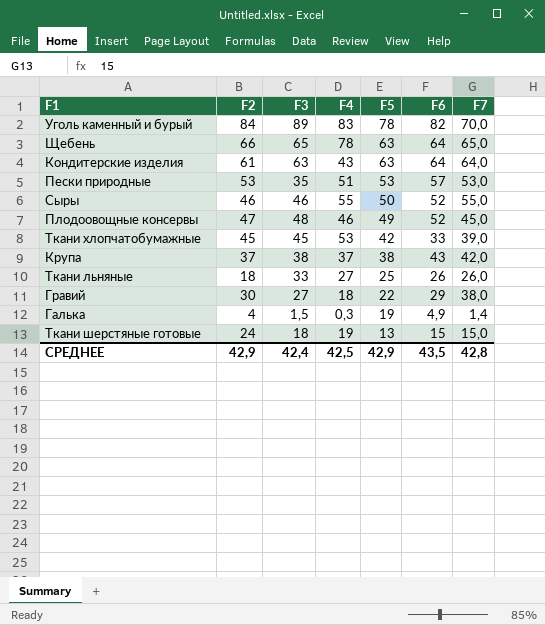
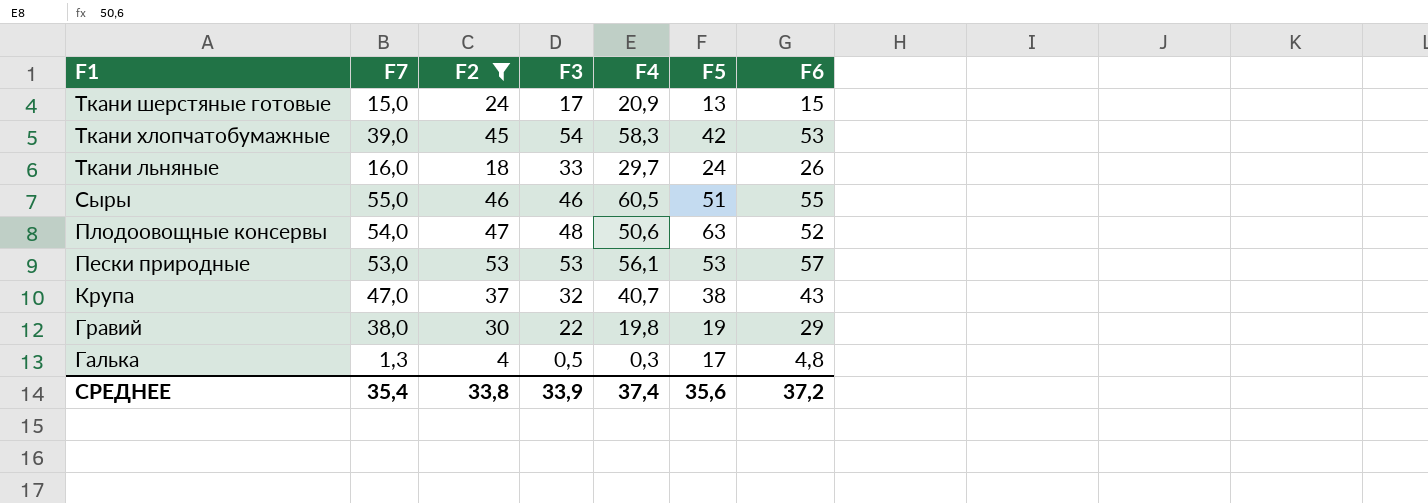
filter: none -> F2 <= 53
row order: F5 descending -> F1 descending
column F7 | position: 7 -> 2
Ткани шерстяные готовые | F3: 18 -> 17
Ткани шерстяные готовые | F4: 19 -> 20,9
Ткани хлопчатобумажные | F3: 45 -> 54
Ткани хлопчатобумажные | F4: 53 -> 58,3
Ткани хлопчатобумажные | F6: 33 -> 53
Ткани льняные | F7: 26,0 -> 16,0
Ткани льняные | F4: 27 -> 29,7
Ткани льняные | F5: 25 -> 24
Сыры | F4: 55 -> 60,5
Сыры | F5: 50 -> 51
Сыры | F6: 52 -> 55
Плодоовощные консервы | F7: 45,0 -> 54,0
Плодоовощные консервы | F4: 46 -> 50,6
Плодоовощные консервы | F5: 49 -> 63
Пески природные | F3: 35 -> 53
Пески природные | F4: 51 -> 56,1
Крупа | F7: 42,0 -> 47,0
Крупа | F3: 38 -> 32
Крупа | F4: 37 -> 40,7
Гравий | F3: 27 -> 22
Гравий | F4: 18 -> 19,8
Гравий | F5: 22 -> 19
Галька | F7: 1,4 -> 1,3
Галька | F3: 1,5 -> 0,5
Галька | F5: 19 -> 17
Галька | F6: 4,9 -> 4,8
СРЕДНЕЕ | F7: 42,8 -> 35,4
СРЕДНЕЕ | F2: 42,9 -> 33,8
СРЕДНЕЕ | F3: 42,4 -> 33,9
СРЕДНЕЕ | F4: 42,5 -> 37,4
СРЕДНЕЕ | F5: 42,9 -> 35,6
СРЕДНЕЕ | F6: 43,5 -> 37,2

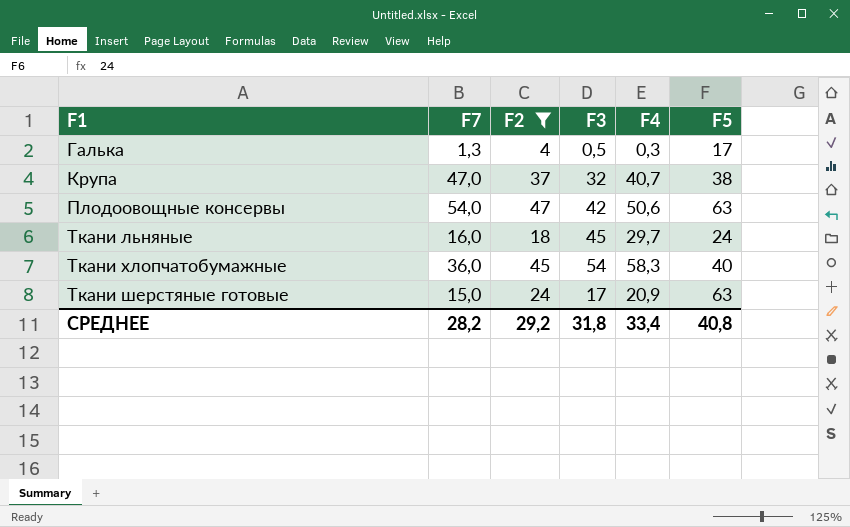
row order: F1 descending -> F1 ascending
column F6 | position: 7 -> none
row Сыры: 55,0 | 46 | 46 | 60,5 | 51 | 55 -> none
row Пески природные: 53,0 | 53 | 53 | 56,1 | 53 | 57 -> none
row Гравий: 38,0 | 30 | 22 | 19,8 | 19 | 29 -> none
Плодоовощные консервы | F3: 48 -> 42
Ткани льняные | F3: 33 -> 45
Ткани хлопчатобумажные | F7: 39,0 -> 36,0
Ткани хлопчатобумажные | F5: 42 -> 40
Ткани шерстяные готовые | F5: 13 -> 63
СРЕДНЕЕ | F7: 35,4 -> 28,2
СРЕДНЕЕ | F2: 33,8 -> 29,2
СРЕДНЕЕ | F3: 33,9 -> 31,8
СРЕДНЕЕ | F4: 37,4 -> 33,4
СРЕДНЕЕ | F5: 35,6 -> 40,8

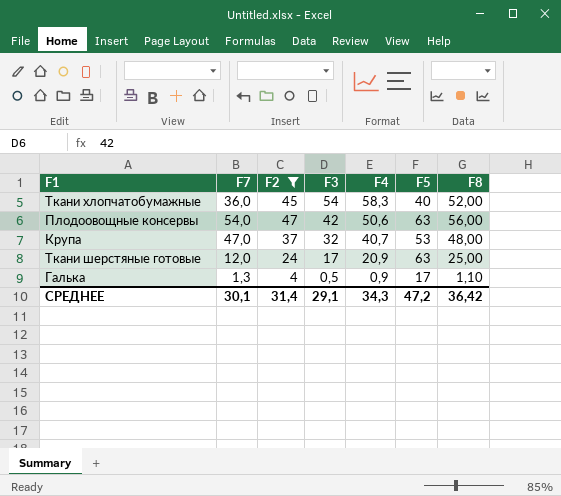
row order: F1 ascending -> F3 descending
column F8 | position: none -> 7
row Ткани льняные: 16,0 | 18 | 45 | 29,7 | 24 -> none
Крупа | F5: 38 -> 53
Ткани шерстяные готовые | F7: 15,0 -> 12,0
Галька | F4: 0,3 -> 0,9
СРЕДНЕЕ | F7: 28,2 -> 30,1
СРЕДНЕЕ | F2: 29,2 -> 31,4
СРЕДНЕЕ | F3: 31,8 -> 29,1
СРЕДНЕЕ | F4: 33,4 -> 34,3
СРЕДНЕЕ | F5: 40,8 -> 47,2

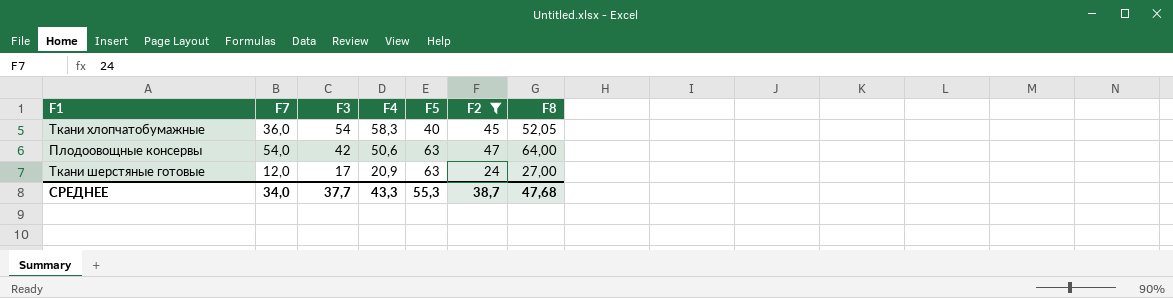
column F2 | position: 3 -> 6
row Крупа: 47,0 | 37 | 32 | 40,7 | 53 | 48,00 -> none
row Галька: 1,3 | 4 | 0,5 | 0,9 | 17 | 1,10 -> none
Ткани хлопчатобумажные | F8: 52,00 -> 52,05
Плодоовощные консервы | F8: 56,00 -> 64,00
Ткани шерстяные готовые | F8: 25,00 -> 27,00
СРЕДНЕЕ | F7: 30,1 -> 34,0
СРЕДНЕЕ | F3: 29,1 -> 37,7
СРЕДНЕЕ | F4: 34,3 -> 43,3
СРЕДНЕЕ | F5: 47,2 -> 55,3
СРЕДНЕЕ | F2: 31,4 -> 38,7
СРЕДНЕЕ | F8: 36,42 -> 47,68

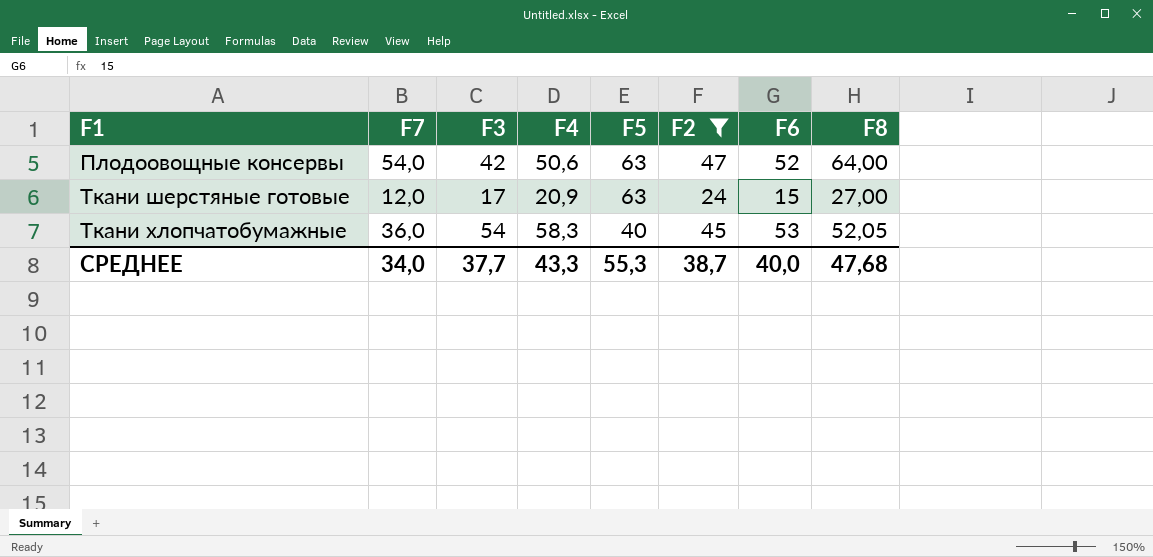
row order: F3 descending -> F5 descending
column F6 | position: none -> 7

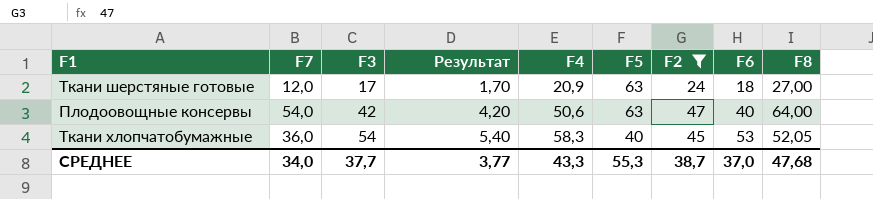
row order: F5 descending -> F3 ascending
column Результат | formula: none -> [F3] * 0,1
Ткани шерстяные готовые | F6: 15 -> 18
Плодоовощные консервы | F6: 52 -> 40
СРЕДНЕЕ | F6: 40,0 -> 37,0

